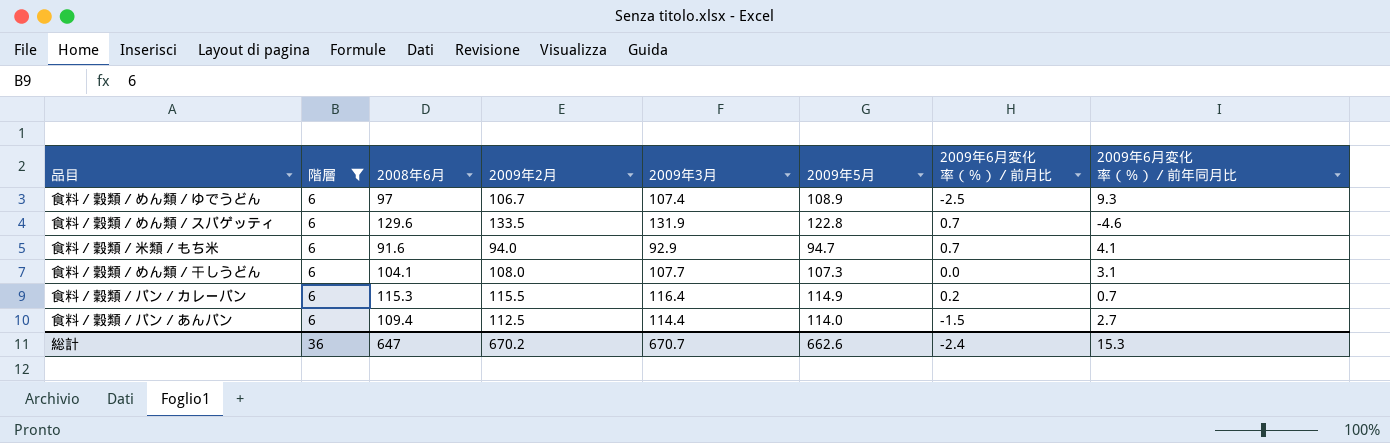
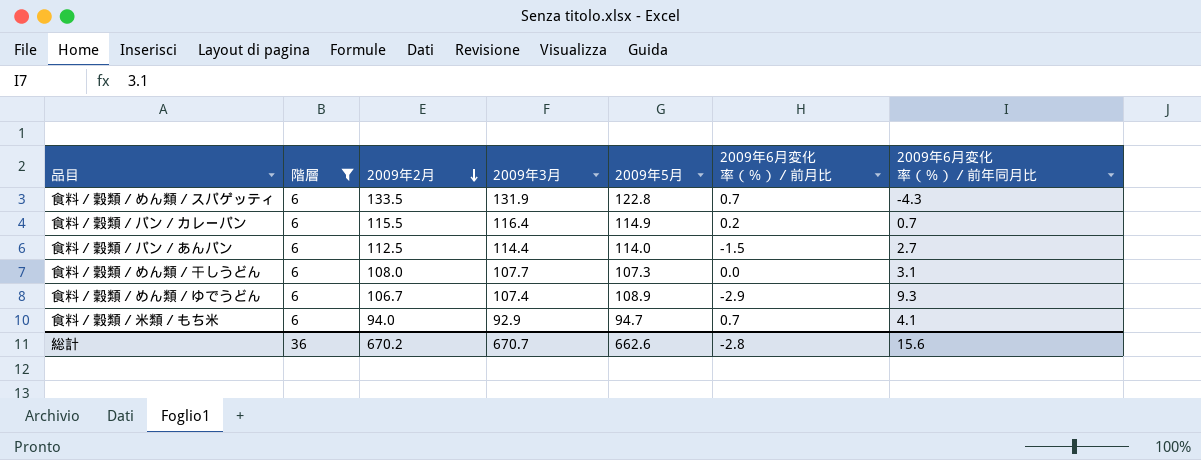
row order: none -> 2009年2月 descending
column 2008年6月 | position: 3 -> none
食料／穀類／めん類／スパゲッティ | 2009年6月変化率（％）／前年同月比: -4.6 -> -4.3
食料／穀類／めん類／ゆでうどん | 2009年6月変化率（％）／前月比: -2.5 -> -2.9
総計 | 2009年6月変化率（％）／前月比: -2.4 -> -2.8
総計 | 2009年6月変化率（％）／前年同月比: 15.3 -> 15.6

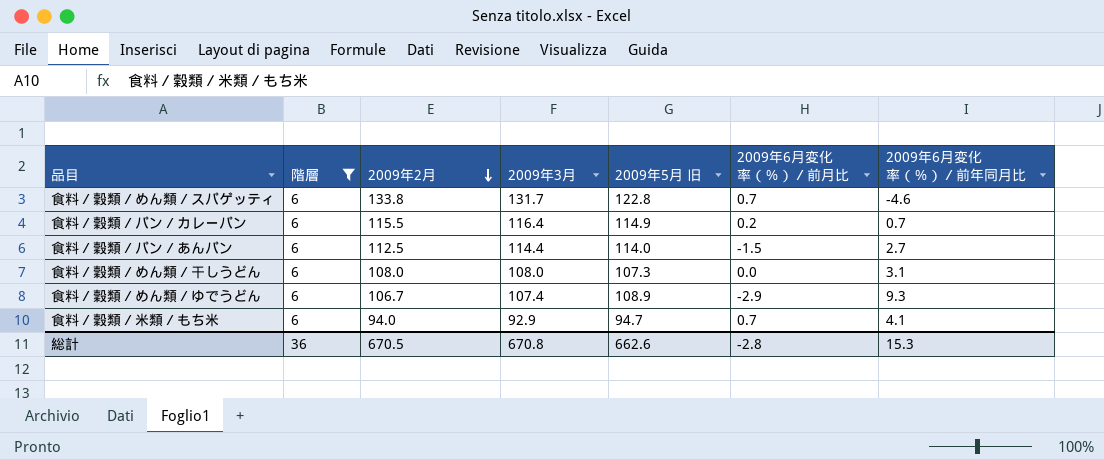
column name: 2009年5月 -> 2009年5月 旧
食料／穀類／めん類／スパゲッティ | 2009年2月: 133.5 -> 133.8
食料／穀類／めん類／スパゲッティ | 2009年3月: 131.9 -> 131.7
食料／穀類／めん類／スパゲッティ | 2009年6月変化率（％）／前年同月比: -4.3 -> -4.6
食料／穀類／めん類／干しうどん | 2009年3月: 107.7 -> 108.0
総計 | 2009年2月: 670.2 -> 670.5
総計 | 2009年3月: 670.7 -> 670.8
総計 | 2009年6月変化率（％）／前年同月比: 15.6 -> 15.3

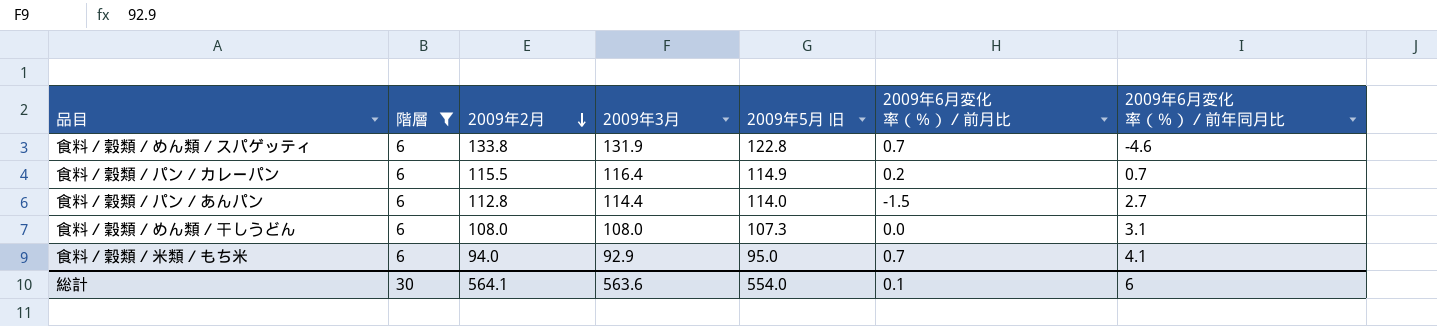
row 食料／穀類／めん類／ゆでうどん: 6 | 106.7 | 107.4 | 108.9 | -2.9 | 9.3 -> none
食料／穀類／めん類／スパゲッティ | 2009年3月: 131.7 -> 131.9
食料／穀類／パン／あんパン | 2009年2月: 112.5 -> 112.8
食料／穀類／米類／もち米 | 2009年5月 旧: 94.7 -> 95.0
総計 | 階層: 36 -> 30
総計 | 2009年2月: 670.5 -> 564.1
総計 | 2009年3月: 670.8 -> 563.6
総計 | 2009年5月 旧: 662.6 -> 554.0
総計 | 2009年6月変化率（％）／前月比: -2.8 -> 0.1
総計 | 2009年6月変化率（％）／前年同月比: 15.3 -> 6

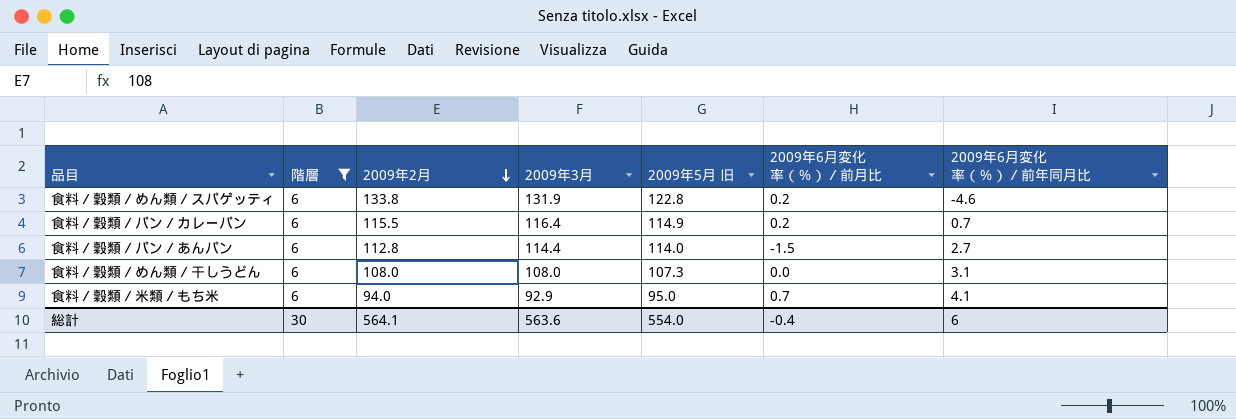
食料／穀類／めん類／スパゲッティ | 2009年6月変化率（％）／前月比: 0.7 -> 0.2
総計 | 2009年6月変化率（％）／前月比: 0.1 -> -0.4

